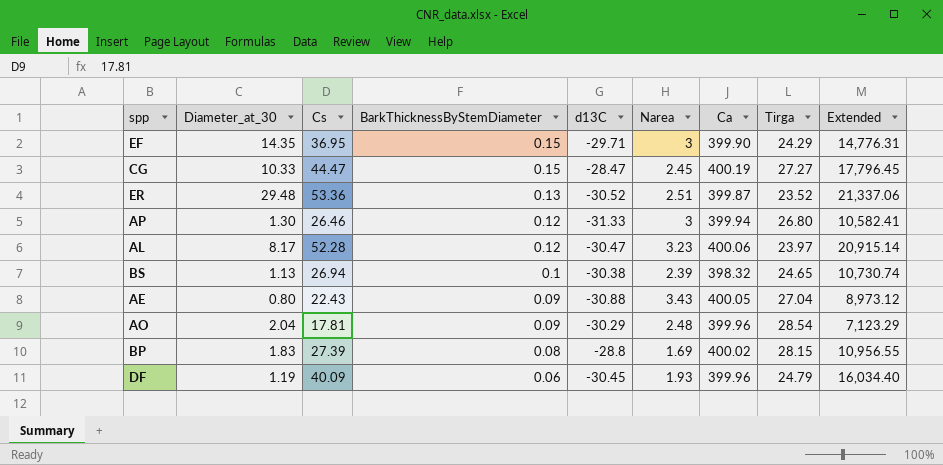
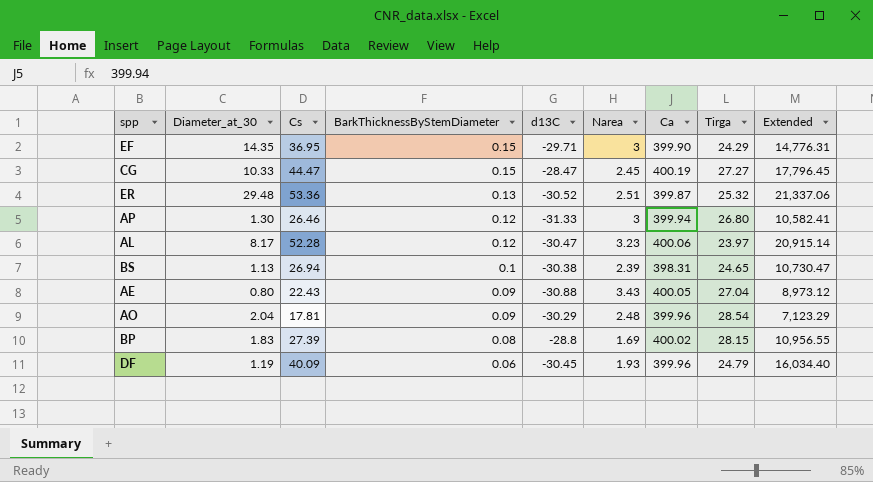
ER | Tirga: 23.52 -> 25.32
BS | Ca: 398.32 -> 398.31
BS | Extended: 10,730.74 -> 10,730.47

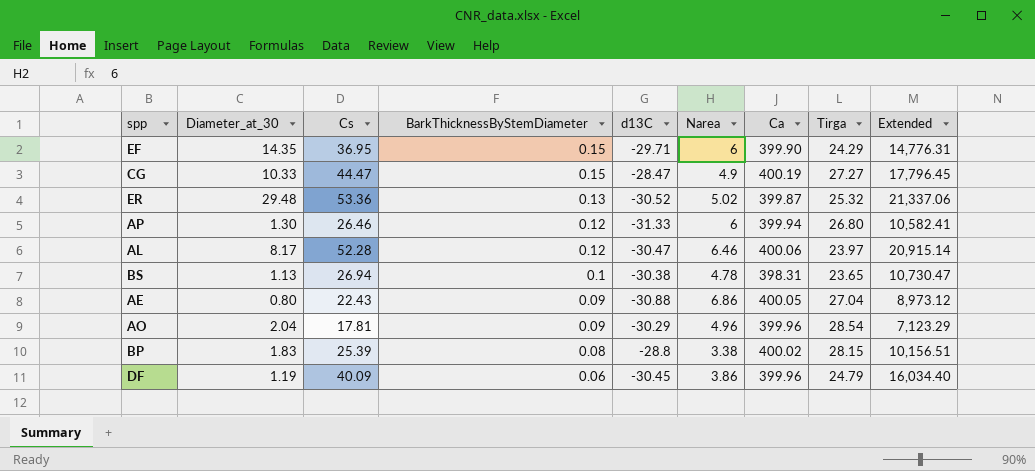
EF | Narea: 3 -> 6
CG | Narea: 2.45 -> 4.9
ER | Narea: 2.51 -> 5.02
AP | Narea: 3 -> 6
AL | Narea: 3.23 -> 6.46
BS | Narea: 2.39 -> 4.78
BS | Tirga: 24.65 -> 23.65
AE | Narea: 3.43 -> 6.86
AO | Narea: 2.48 -> 4.96
BP | Cs: 27.39 -> 25.39
BP | Narea: 1.69 -> 3.38
BP | Extended: 10,956.55 -> 10,156.51
DF | Narea: 1.93 -> 3.86

